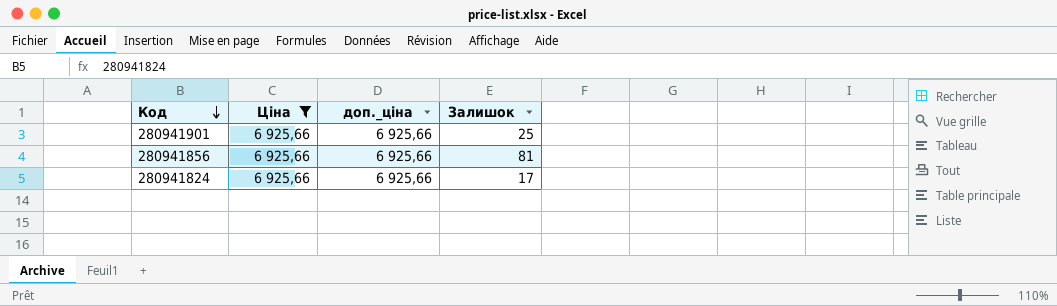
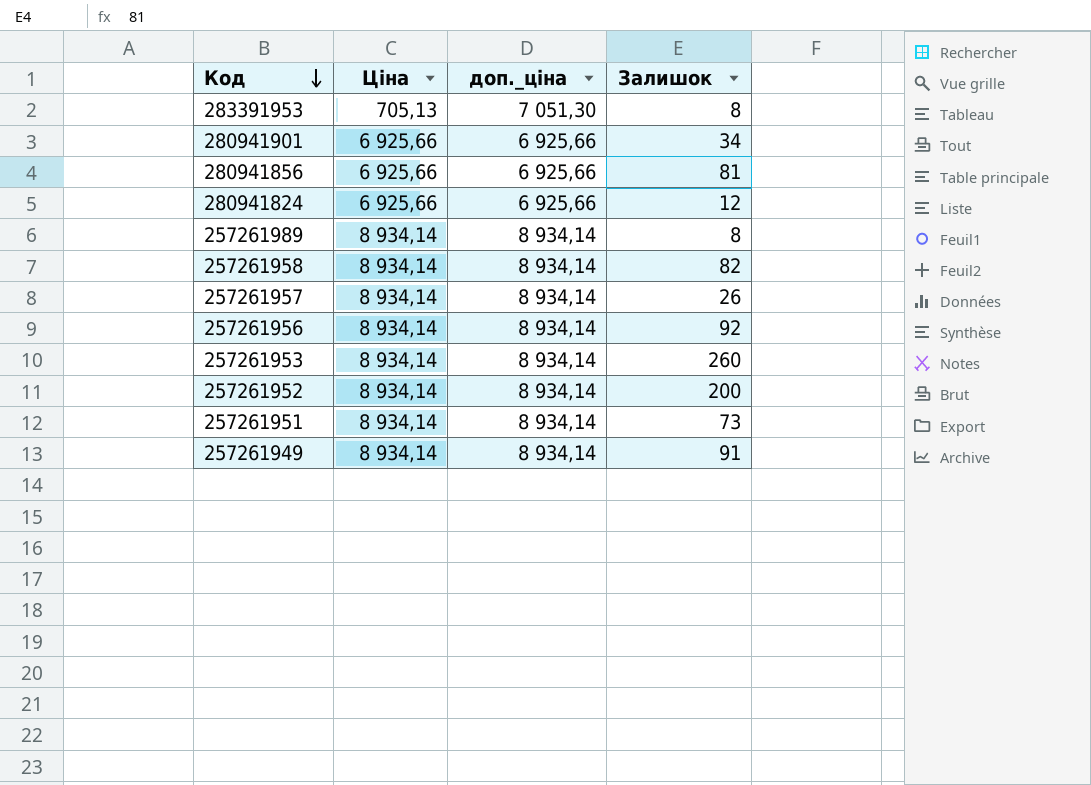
filter: Ціна = 6 925,66 -> none
280941901 | Залишок: 25 -> 34
280941824 | Залишок: 17 -> 12

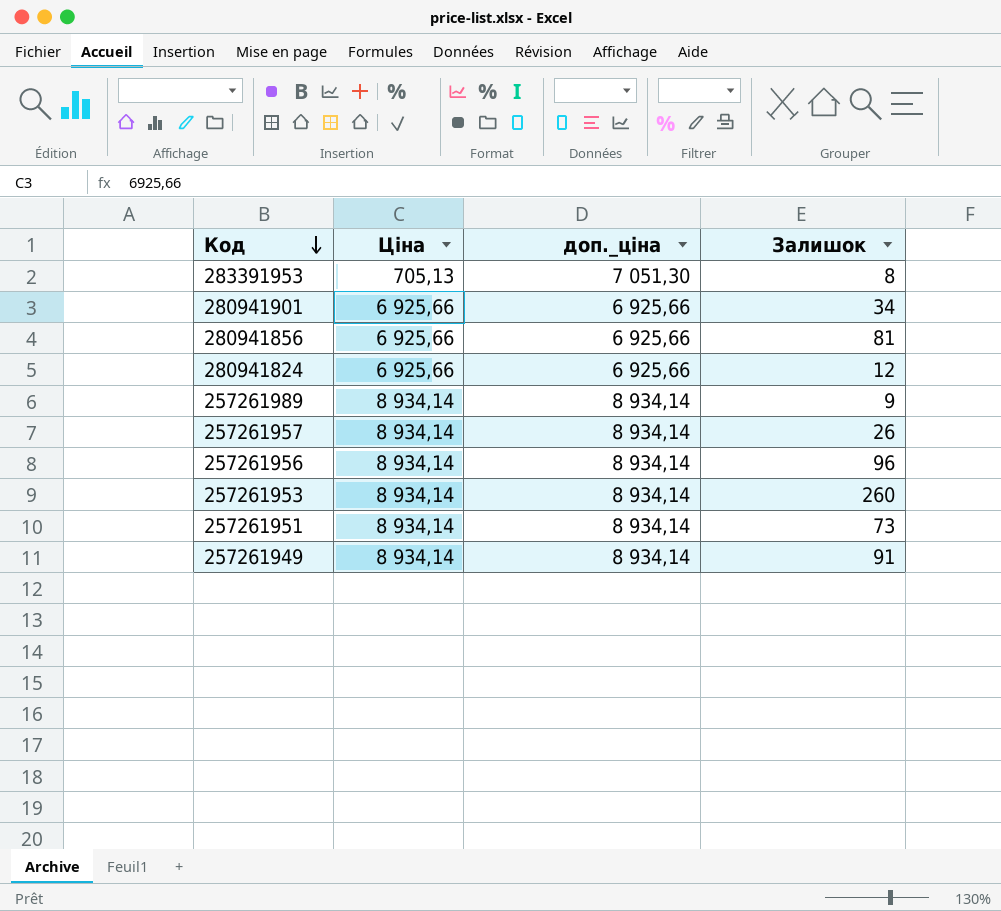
row 257261958: 8 934,14 | 8 934,14 | 82 -> none
row 257261952: 8 934,14 | 8 934,14 | 200 -> none
257261989 | Залишок: 8 -> 9
257261956 | Залишок: 92 -> 96

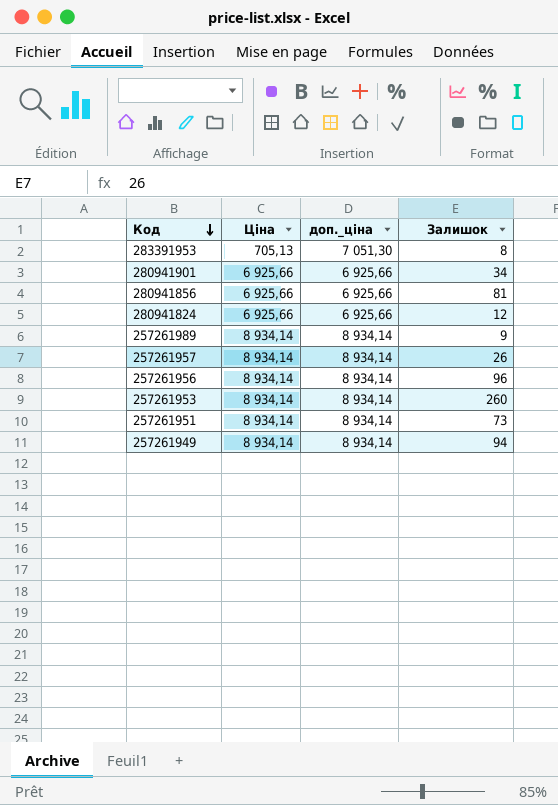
257261949 | Залишок: 91 -> 94

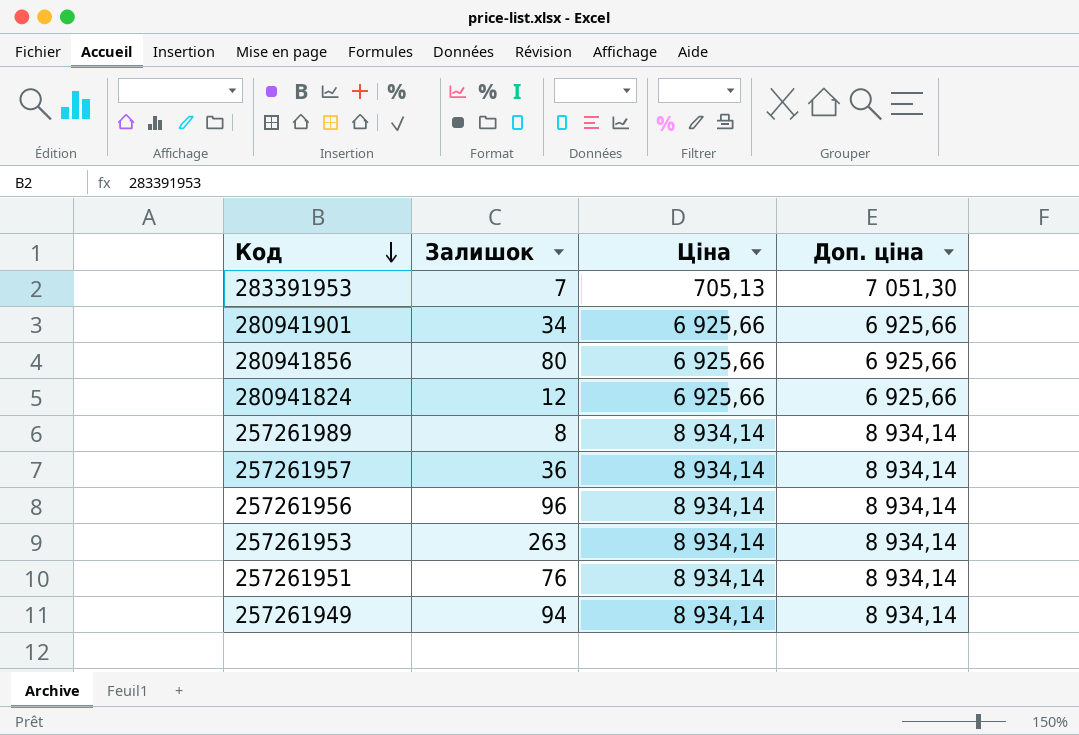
column Залишок | position: 4 -> 2
column name: доп._ціна -> Доп. ціна
283391953 | Залишок: 8 -> 7
280941856 | Залишок: 81 -> 80
257261989 | Залишок: 9 -> 8
257261957 | Залишок: 26 -> 36
257261953 | Залишок: 260 -> 263
257261951 | Залишок: 73 -> 76

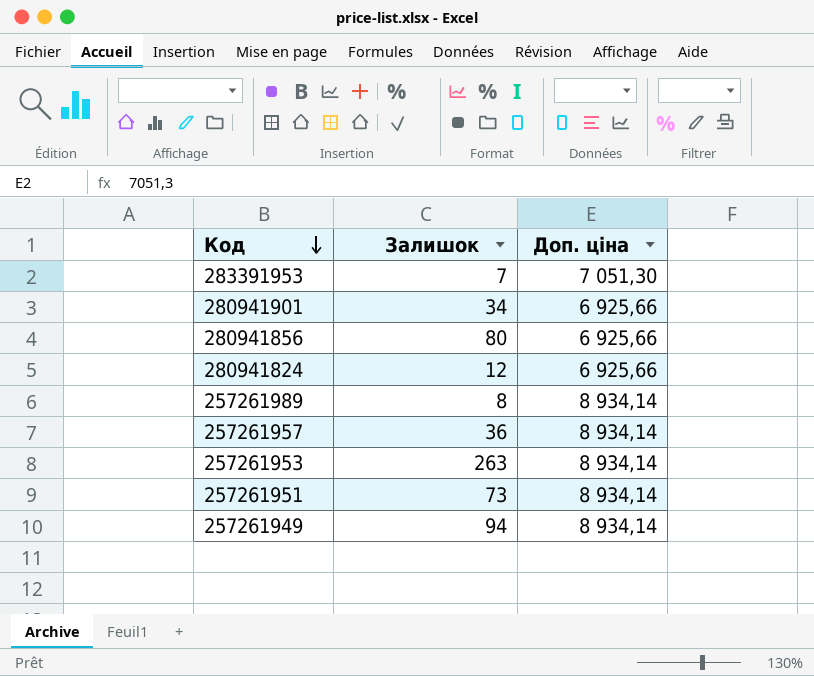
column Ціна | position: 3 -> none
row 257261956: 96 | 8 934,14 | 8 934,14 -> none
257261951 | Залишок: 76 -> 73

